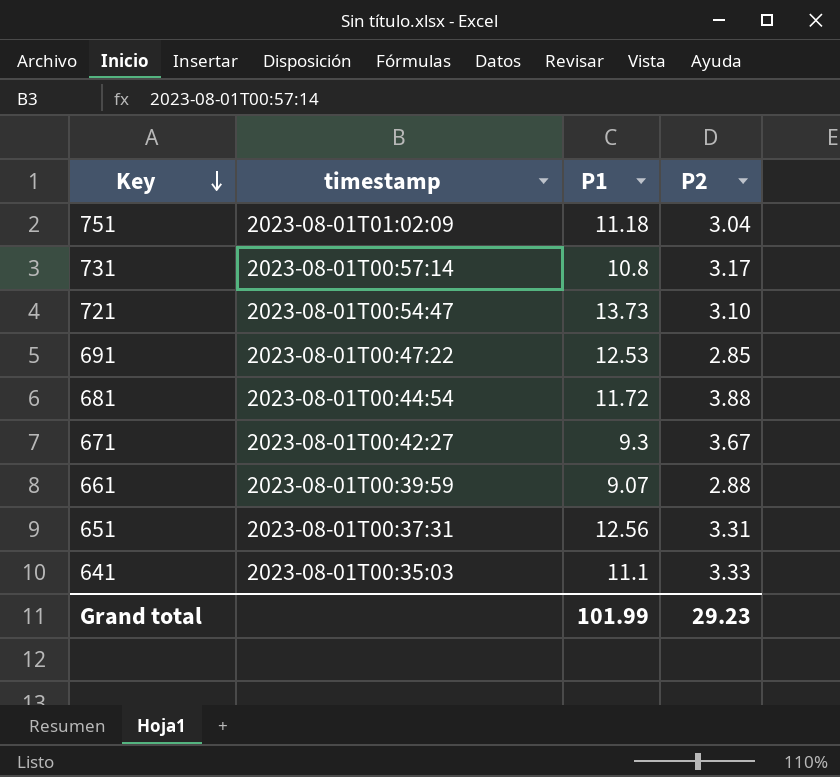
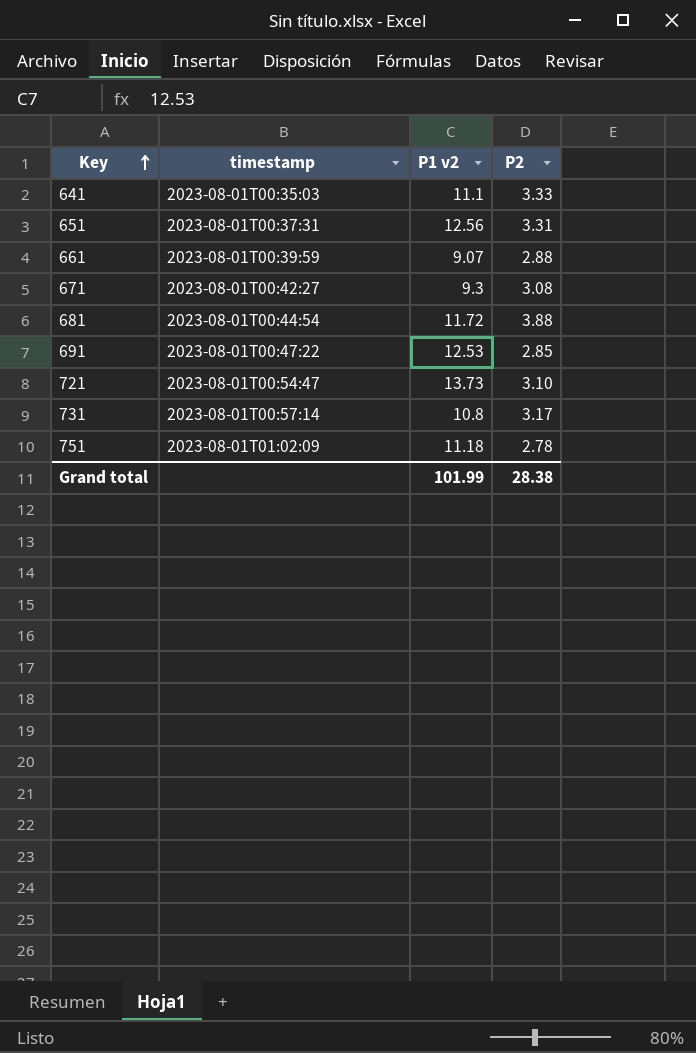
row order: Key descending -> Key ascending
column name: P1 -> P1 v2
671 | P2: 3.67 -> 3.08
751 | P2: 3.04 -> 2.78
Grand total | P2: 29.23 -> 28.38

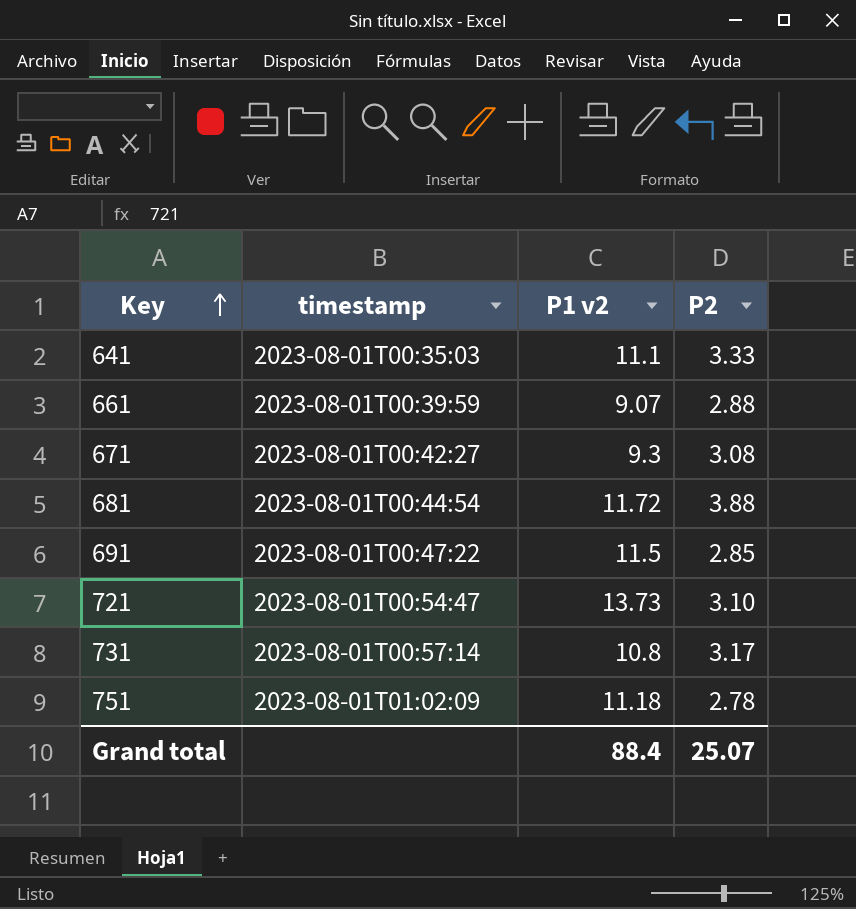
row 651: 2023-08-01T00:37:31 | 12.56 | 3.31 -> none
691 | P1 v2: 12.53 -> 11.5
Grand total | P1 v2: 101.99 -> 88.4
Grand total | P2: 28.38 -> 25.07

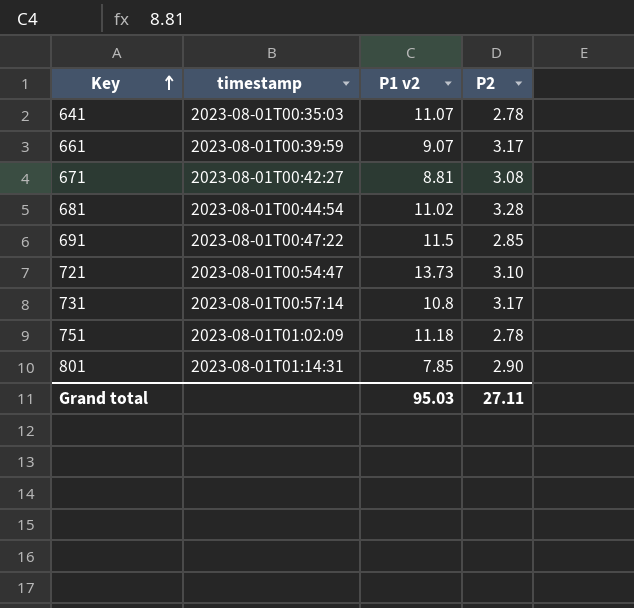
641 | P1 v2: 11.1 -> 11.07
641 | P2: 3.33 -> 2.78
661 | P2: 2.88 -> 3.17
671 | P1 v2: 9.3 -> 8.81
681 | P1 v2: 11.72 -> 11.02
681 | P2: 3.88 -> 3.28
row 801: none -> 2023-08-01T01:14:31 | 7.85 | 2.90
Grand total | P1 v2: 88.4 -> 95.03
Grand total | P2: 25.07 -> 27.11

